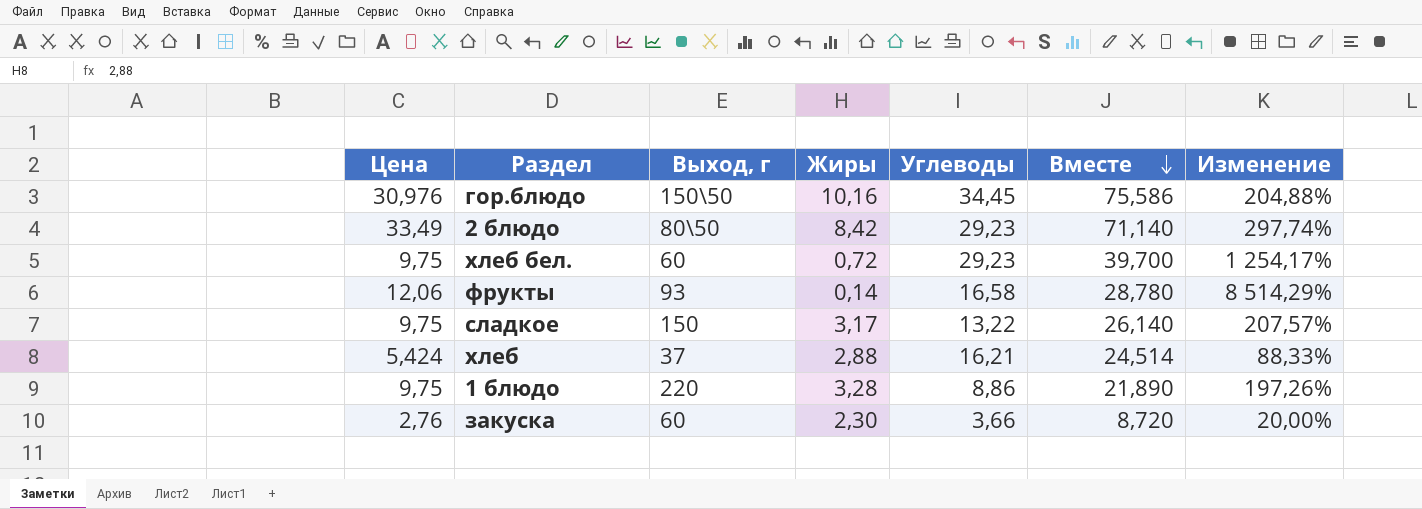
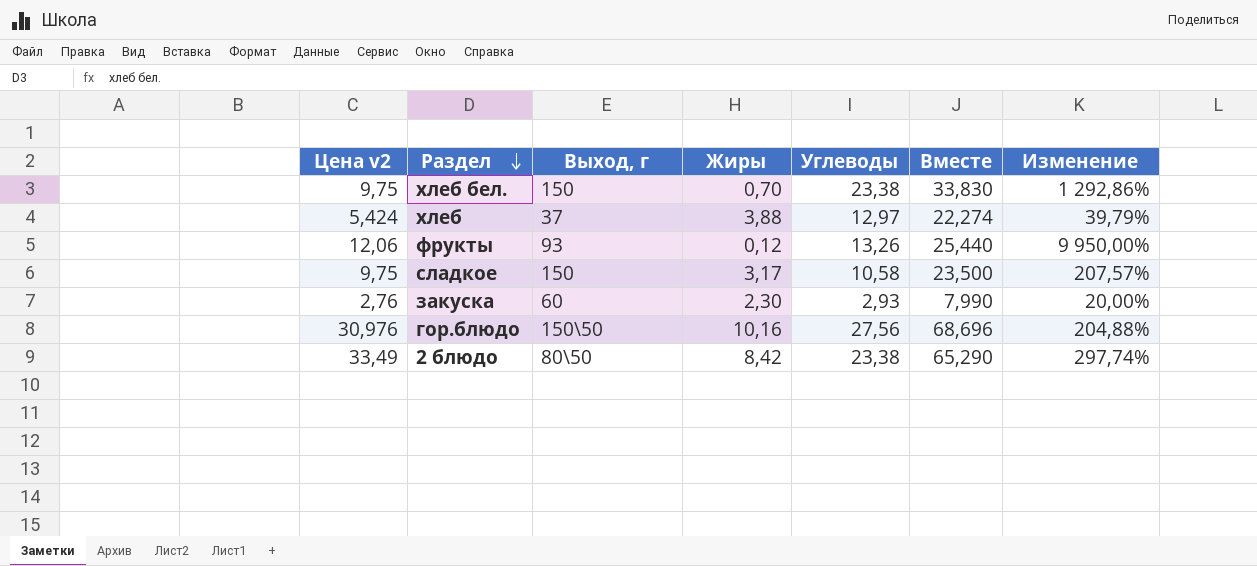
row order: Вместе descending -> Раздел descending
column name: Цена -> Цена v2
row 1 блюдо: 9,75 | 220 | 3,28 | 8,86 | 21,890 | 197,26% -> none
хлеб бел. | Выход, г: 60 -> 150
хлеб бел. | Жиры: 0,72 -> 0,70
хлеб бел. | Углеводы: 29,23 -> 23,38
хлеб бел. | Вместе: 39,700 -> 33,830
хлеб бел. | Изменение: 1 254,17% -> 1 292,86%
хлеб | Жиры: 2,88 -> 3,88
хлеб | Углеводы: 16,21 -> 12,97
хлеб | Вместе: 24,514 -> 22,274
хлеб | Изменение: 88,33% -> 39,79%
фрукты | Жиры: 0,14 -> 0,12
фрукты | Углеводы: 16,58 -> 13,26
фрукты | Вместе: 28,780 -> 25,440
фрукты | Изменение: 8 514,29% -> 9 950,00%
сладкое | Углеводы: 13,22 -> 10,58
сладкое | Вместе: 26,140 -> 23,500
закуска | Углеводы: 3,66 -> 2,93
закуска | Вместе: 8,720 -> 7,990
гор.блюдо | Углеводы: 34,45 -> 27,56
гор.блюдо | Вместе: 75,586 -> 68,696
2 блюдо | Углеводы: 29,23 -> 23,38
2 блюдо | Вместе: 71,140 -> 65,290

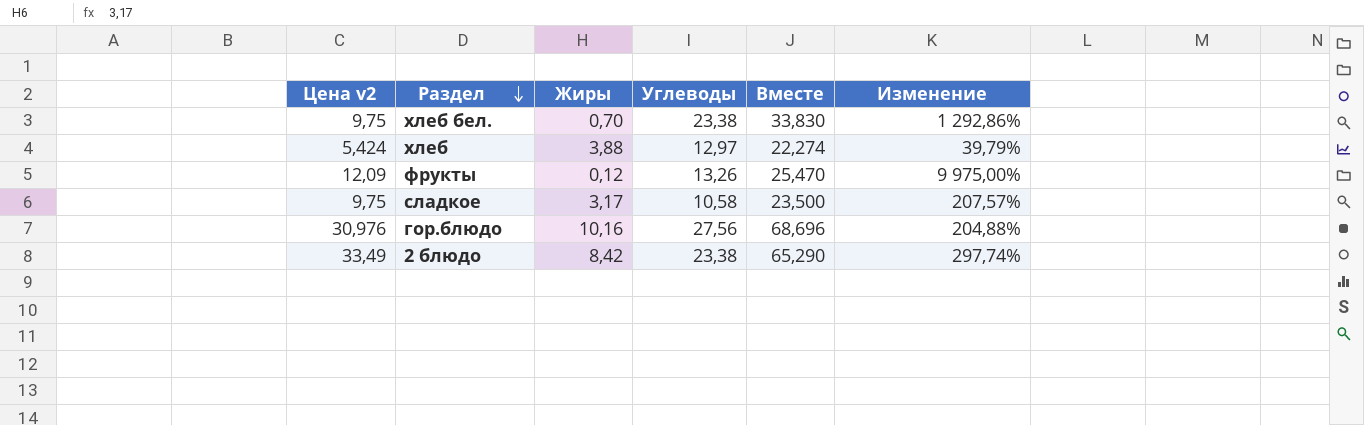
column Выход, г | position: 3 -> none
row закуска: 2,76 | 60 | 2,30 | 2,93 | 7,990 | 20,00% -> none
фрукты | Цена v2: 12,06 -> 12,09
фрукты | Вместе: 25,440 -> 25,470
фрукты | Изменение: 9 950,00% -> 9 975,00%

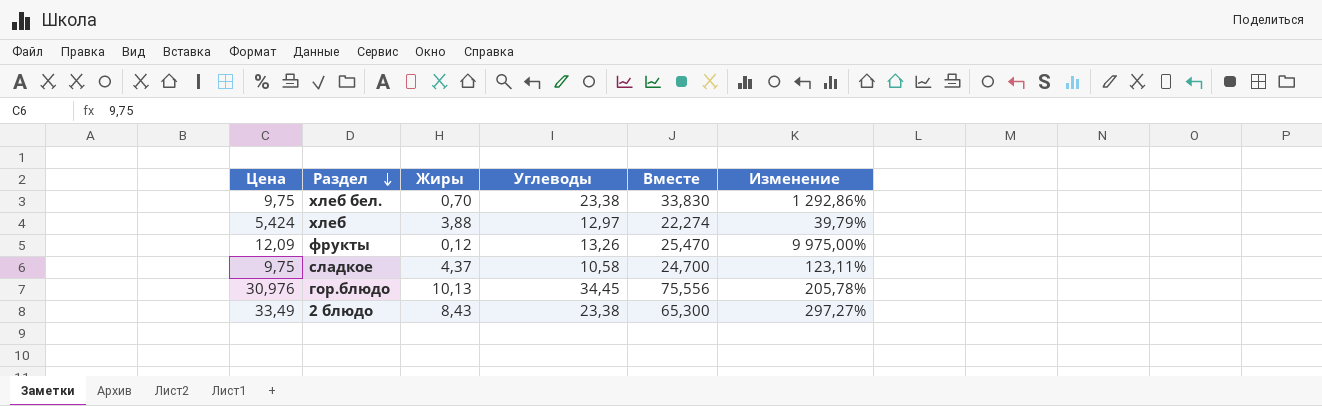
column name: Цена v2 -> Цена
сладкое | Жиры: 3,17 -> 4,37
сладкое | Вместе: 23,500 -> 24,700
сладкое | Изменение: 207,57% -> 123,11%
гор.блюдо | Жиры: 10,16 -> 10,13
гор.блюдо | Углеводы: 27,56 -> 34,45
гор.блюдо | Вместе: 68,696 -> 75,556
гор.блюдо | Изменение: 204,88% -> 205,78%
2 блюдо | Жиры: 8,42 -> 8,43
2 блюдо | Вместе: 65,290 -> 65,300
2 блюдо | Изменение: 297,74% -> 297,27%

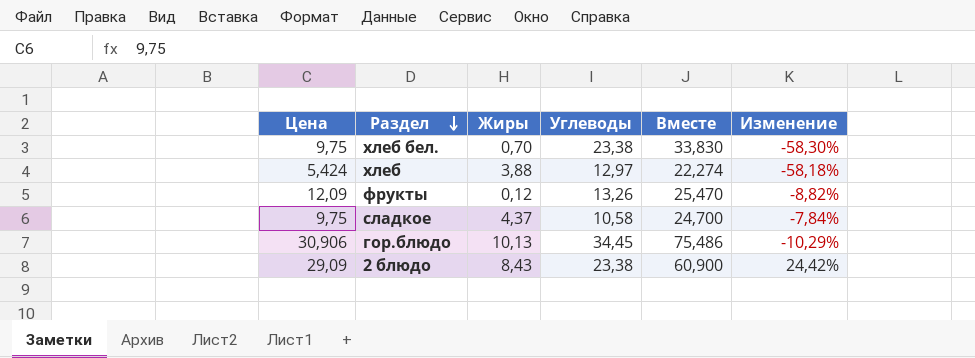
column Изменение | formula: ([Цена] - [Жиры]) / [Жиры] -> ([Цена] - [Углеводы]) / [Углеводы]
гор.блюдо | Цена: 30,976 -> 30,906
гор.блюдо | Вместе: 75,556 -> 75,486
2 блюдо | Цена: 33,49 -> 29,09
2 блюдо | Вместе: 65,300 -> 60,900

